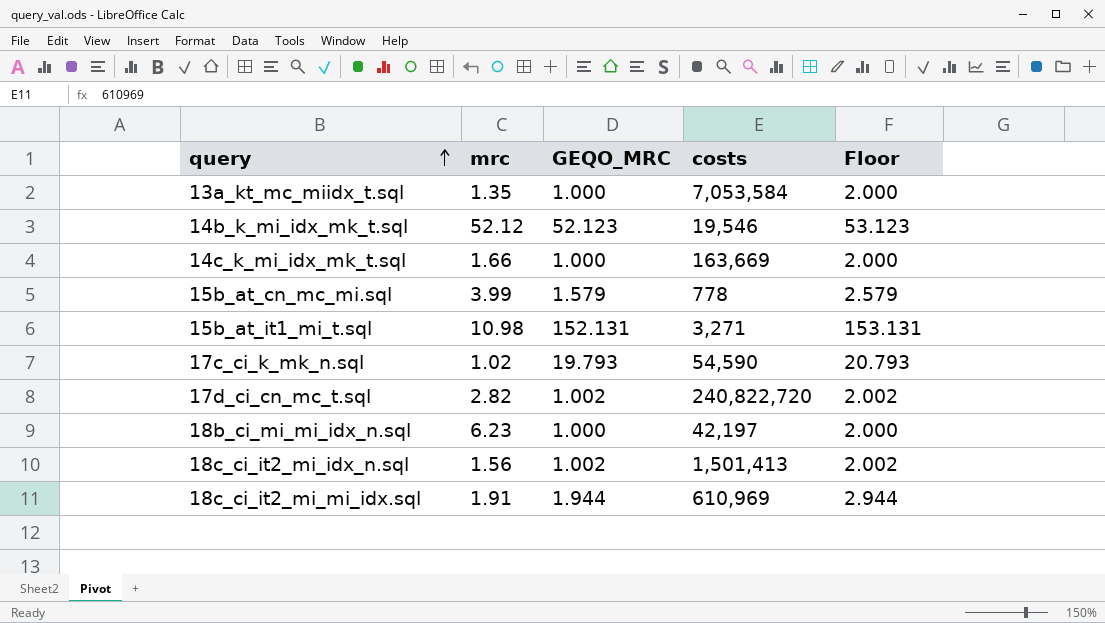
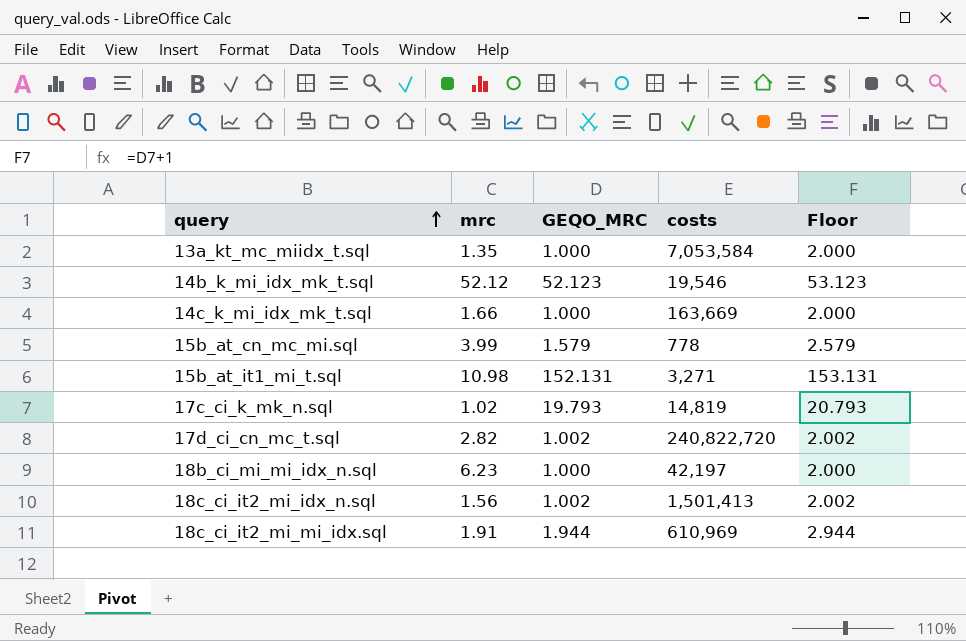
17c_ci_k_mk_n.sql | costs: 54,590 -> 14,819

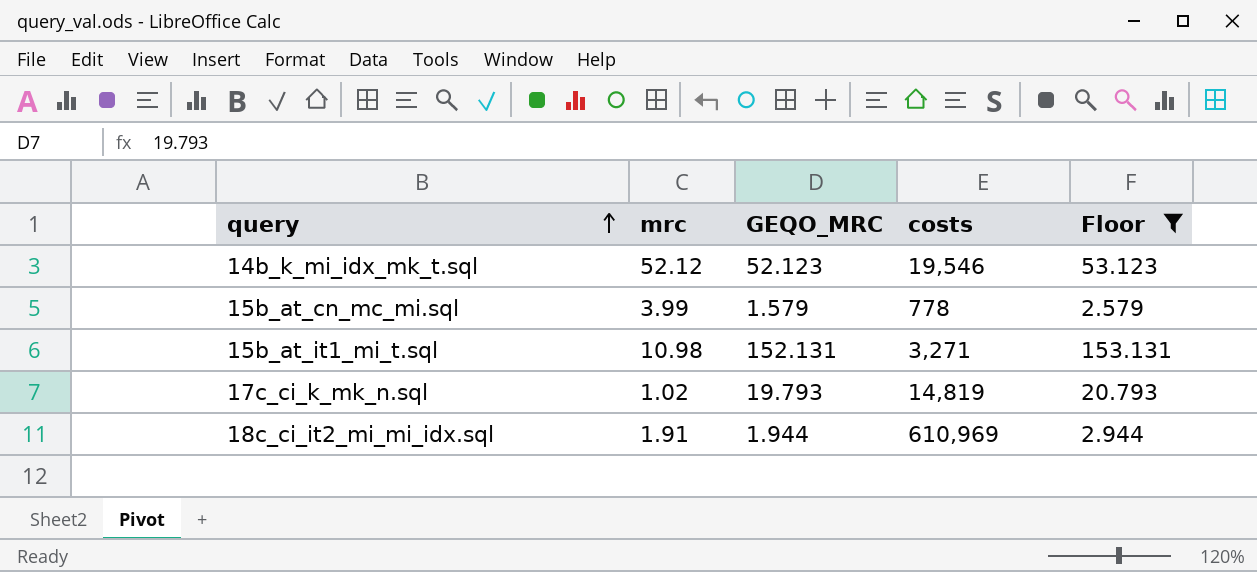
filter: none -> Floor >= 2.579

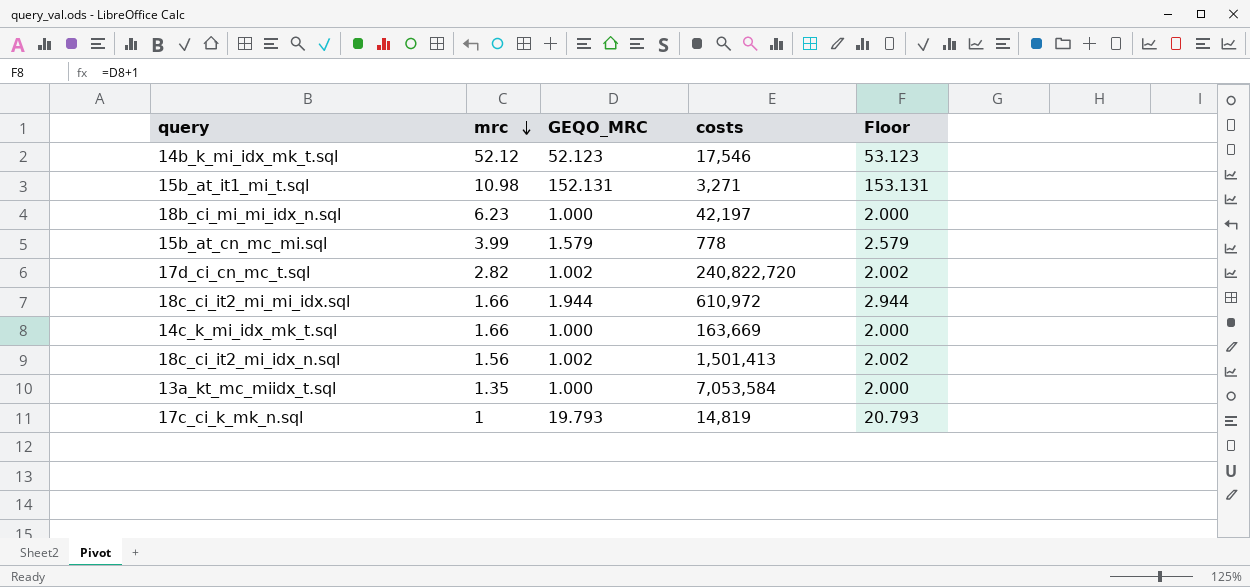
filter: Floor >= 2.579 -> none
row order: query ascending -> mrc descending
14b_k_mi_idx_mk_t.sql | costs: 19,546 -> 17,546
18c_ci_it2_mi_mi_idx.sql | mrc: 1.91 -> 1.66
18c_ci_it2_mi_mi_idx.sql | costs: 610,969 -> 610,972
17c_ci_k_mk_n.sql | mrc: 1.02 -> 1

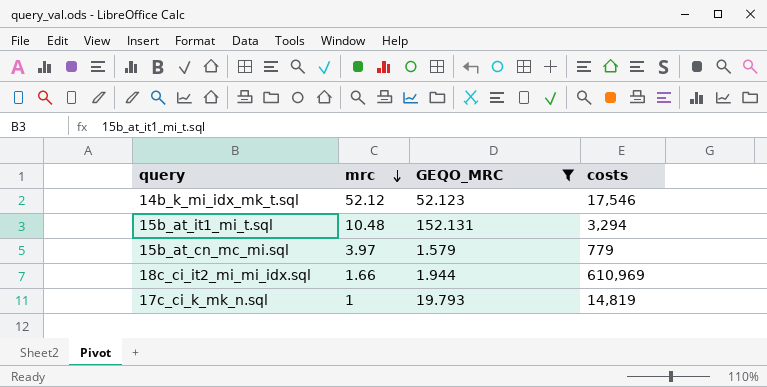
filter: none -> GEQO_MRC >= 1.579
column Floor | formula: [GEQO_MRC] + 1 -> none
15b_at_it1_mi_t.sql | mrc: 10.98 -> 10.48
15b_at_it1_mi_t.sql | costs: 3,271 -> 3,294
15b_at_cn_mc_mi.sql | mrc: 3.99 -> 3.97
15b_at_cn_mc_mi.sql | costs: 778 -> 779
18c_ci_it2_mi_mi_idx.sql | costs: 610,972 -> 610,969

